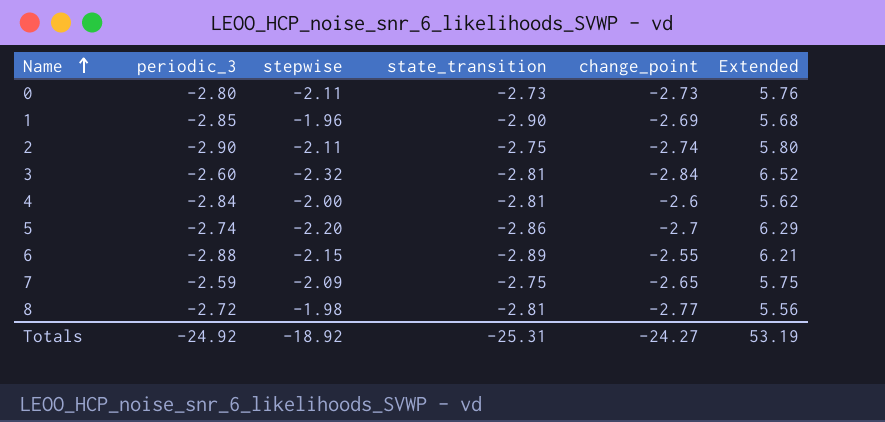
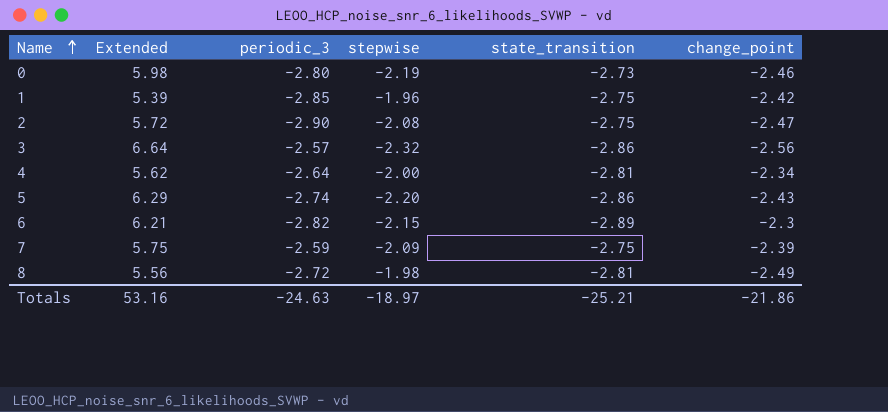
column Extended | position: 6 -> 2
0 | Extended: 5.76 -> 5.98
0 | stepwise: -2.11 -> -2.19
0 | change_point: -2.73 -> -2.46
1 | Extended: 5.68 -> 5.39
1 | state_transition: -2.90 -> -2.75
1 | change_point: -2.69 -> -2.42
2 | Extended: 5.80 -> 5.72
2 | stepwise: -2.11 -> -2.08
2 | change_point: -2.74 -> -2.47
3 | Extended: 6.52 -> 6.64
3 | periodic_3: -2.60 -> -2.57
3 | state_transition: -2.81 -> -2.86
3 | change_point: -2.84 -> -2.56
4 | periodic_3: -2.84 -> -2.64
4 | change_point: -2.6 -> -2.34
5 | change_point: -2.7 -> -2.43
6 | periodic_3: -2.88 -> -2.82
6 | change_point: -2.55 -> -2.3
7 | change_point: -2.65 -> -2.39
8 | change_point: -2.77 -> -2.49
Totals | Extended: 53.19 -> 53.16
Totals | periodic_3: -24.92 -> -24.63
Totals | stepwise: -18.92 -> -18.97
Totals | state_transition: -25.31 -> -25.21
Totals | change_point: -24.27 -> -21.86

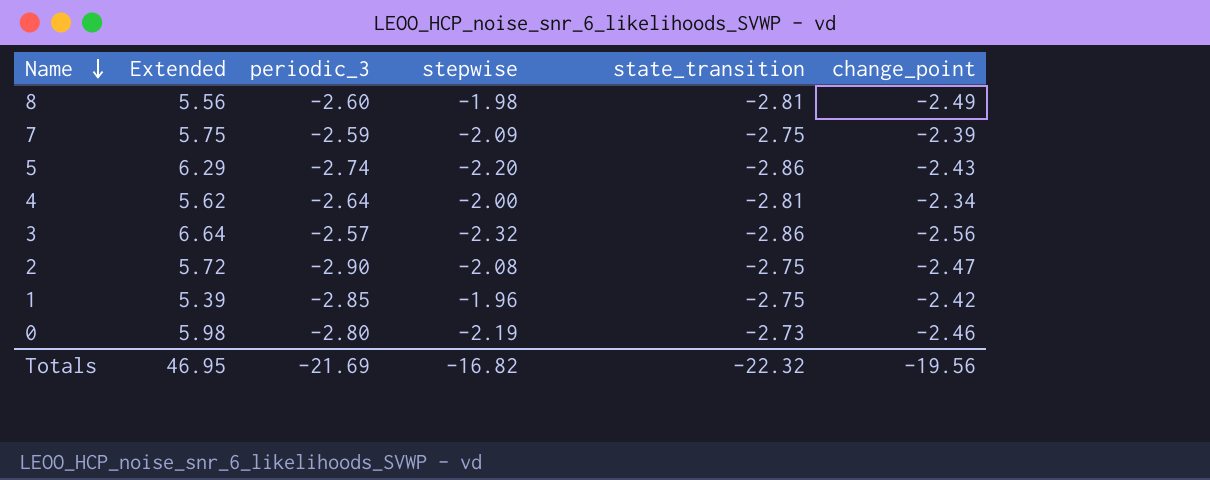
row order: Name ascending -> Name descending
row 6: 6.21 | -2.82 | -2.15 | -2.89 | -2.3 -> none
8 | periodic_3: -2.72 -> -2.60
Totals | Extended: 53.16 -> 46.95
Totals | periodic_3: -24.63 -> -21.69
Totals | stepwise: -18.97 -> -16.82
Totals | state_transition: -25.21 -> -22.32
Totals | change_point: -21.86 -> -19.56

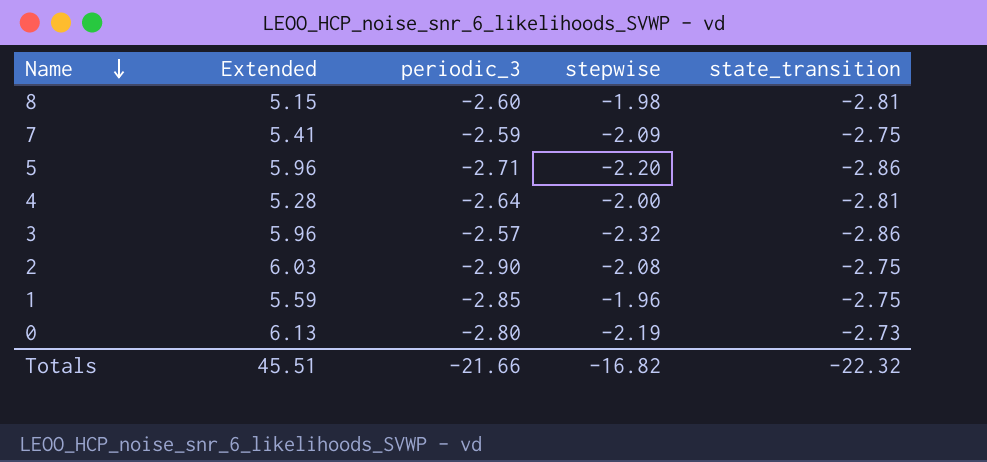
column change_point | position: 6 -> none
column Extended | formula: [stepwise] * [state_transition] -> [periodic_3] * [stepwise]
5 | periodic_3: -2.74 -> -2.71
Totals | Extended: 46.95 -> 45.51
Totals | periodic_3: -21.69 -> -21.66

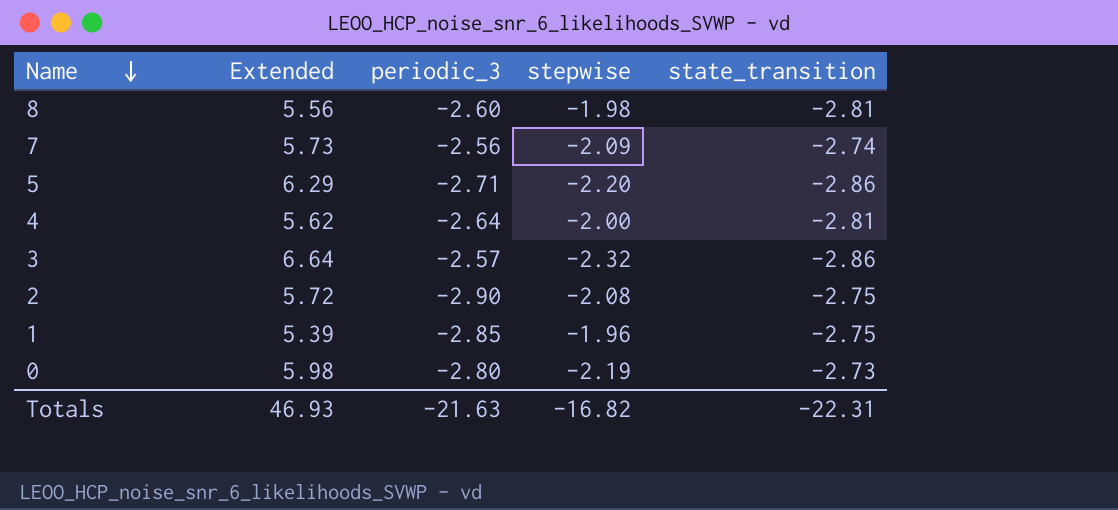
column Extended | formula: [periodic_3] * [stepwise] -> [stepwise] * [state_transition]
7 | periodic_3: -2.59 -> -2.56
7 | state_transition: -2.75 -> -2.74
Totals | Extended: 45.51 -> 46.93
Totals | periodic_3: -21.66 -> -21.63
Totals | state_transition: -22.32 -> -22.31

